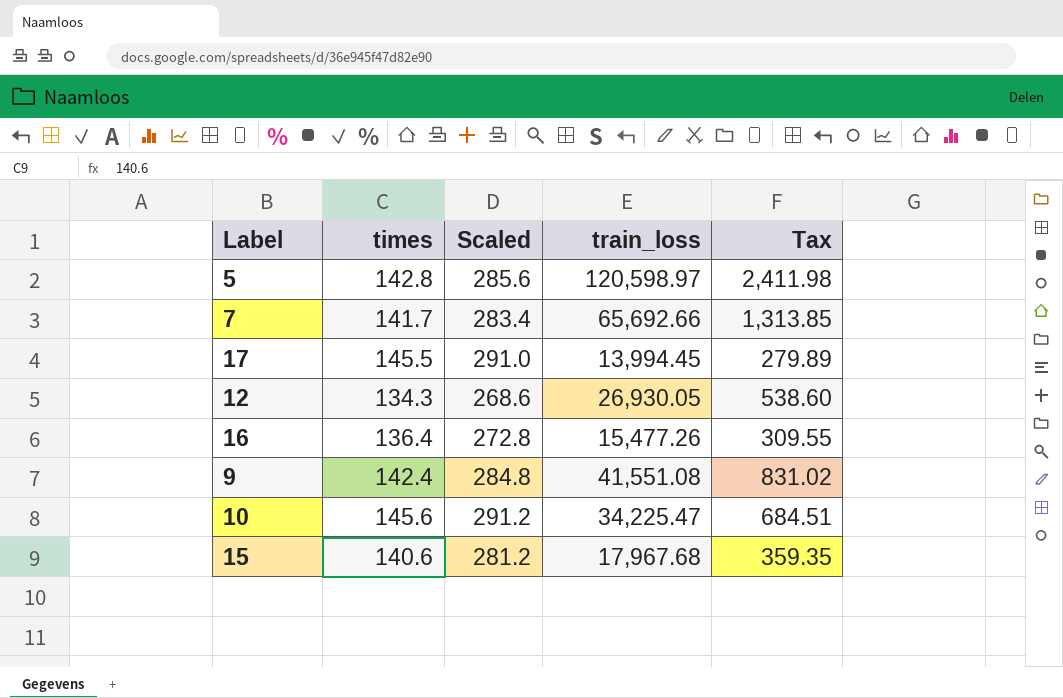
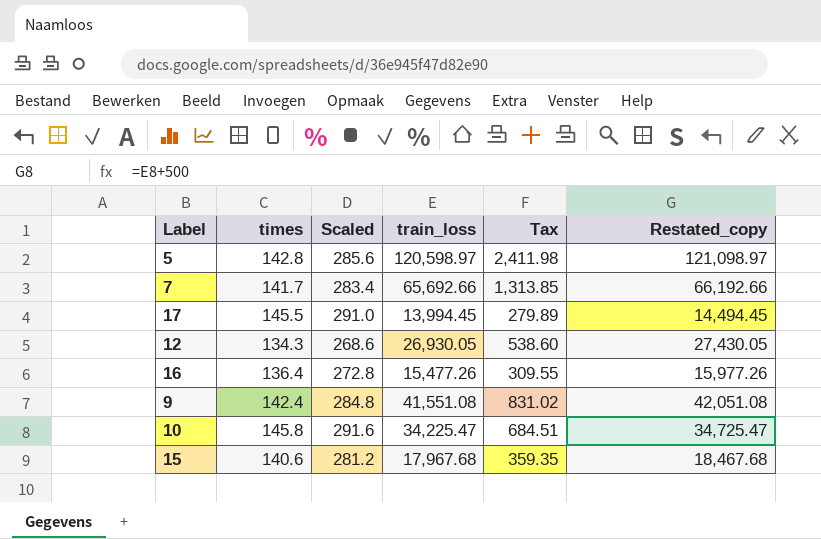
column Restated_copy | formula: none -> [train_loss] + 500
10 | times: 145.6 -> 145.8
10 | Scaled: 291.2 -> 291.6

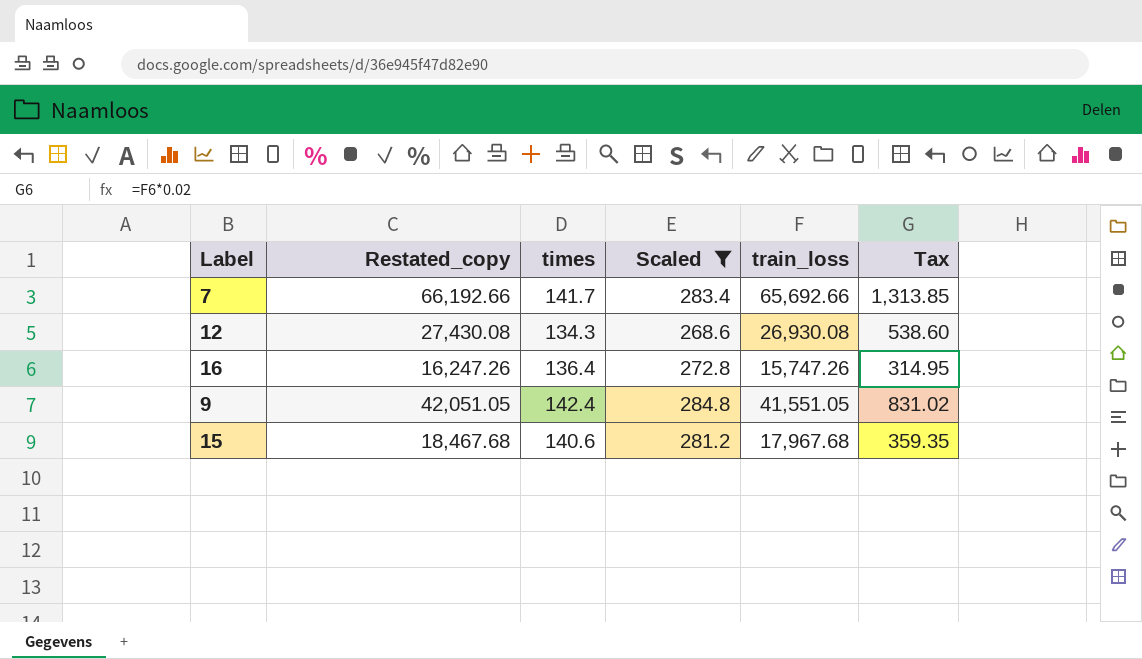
filter: none -> Scaled <= 284.8
column Restated_copy | position: 6 -> 2
12 | Restated_copy: 27,430.05 -> 27,430.08
12 | train_loss: 26,930.05 -> 26,930.08
16 | Restated_copy: 15,977.26 -> 16,247.26
16 | train_loss: 15,477.26 -> 15,747.26
16 | Tax: 309.55 -> 314.95
9 | Restated_copy: 42,051.08 -> 42,051.05
9 | train_loss: 41,551.08 -> 41,551.05

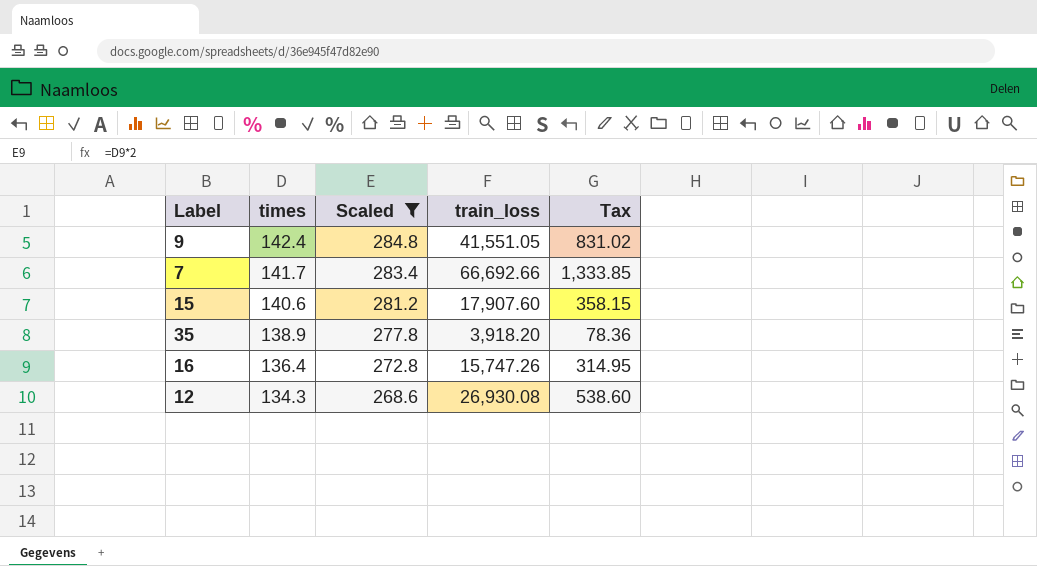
row order: none -> times descending
column Restated_copy | formula: [train_loss] + 500 -> none
7 | train_loss: 65,692.66 -> 66,692.66
7 | Tax: 1,313.85 -> 1,333.85
15 | train_loss: 17,967.68 -> 17,907.60
15 | Tax: 359.35 -> 358.15
row 35: none -> 138.9 | 277.8 | 3,918.20 | 78.36

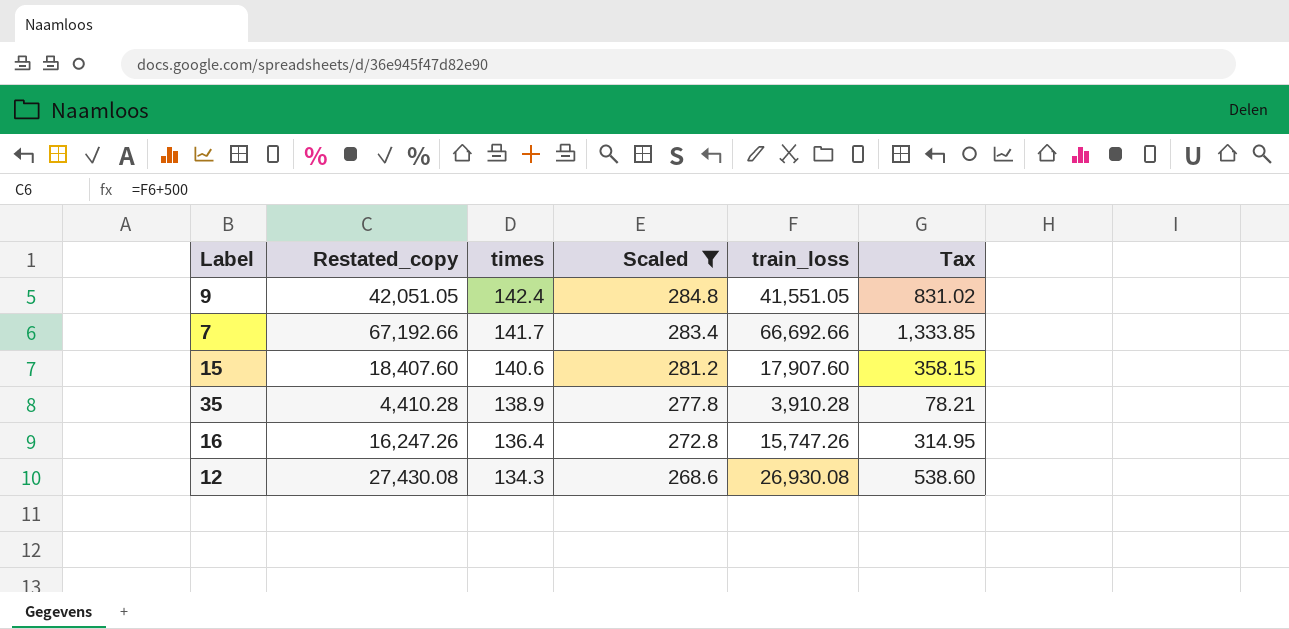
column Restated_copy | formula: none -> [train_loss] + 500
35 | train_loss: 3,918.20 -> 3,910.28
35 | Tax: 78.36 -> 78.21

